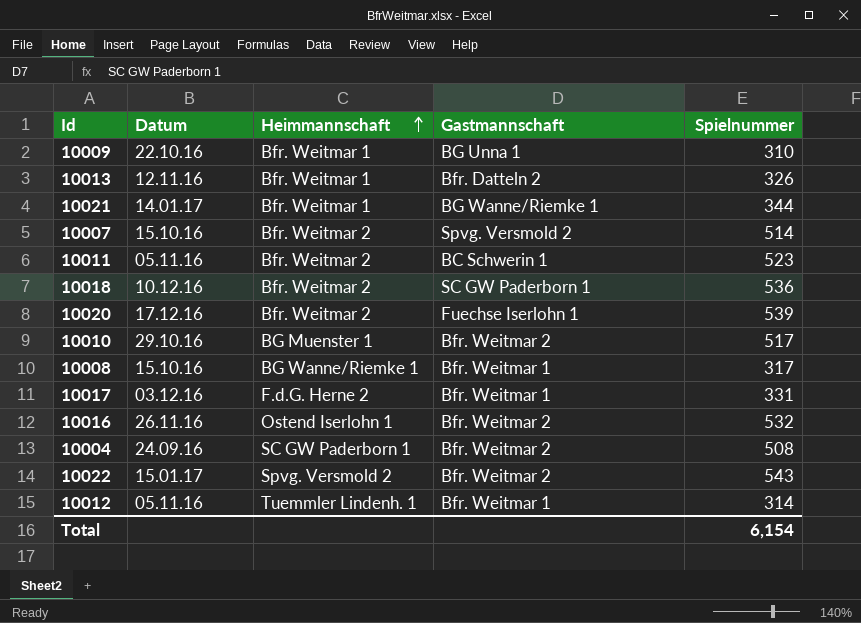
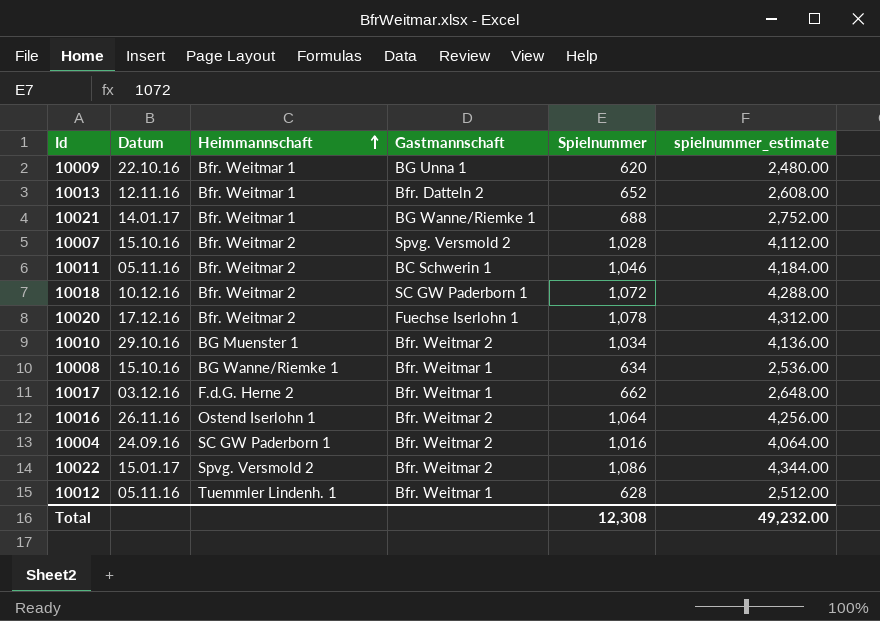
column spielnummer_estimate | formula: none -> [Spielnummer] * 4
10009 | Spielnummer: 310 -> 620
10013 | Spielnummer: 326 -> 652
10021 | Spielnummer: 344 -> 688
10007 | Spielnummer: 514 -> 1,028
10011 | Spielnummer: 523 -> 1,046
10018 | Spielnummer: 536 -> 1,072
10020 | Spielnummer: 539 -> 1,078
10010 | Spielnummer: 517 -> 1,034
10008 | Spielnummer: 317 -> 634
10017 | Spielnummer: 331 -> 662
10016 | Spielnummer: 532 -> 1,064
10004 | Spielnummer: 508 -> 1,016
10022 | Spielnummer: 543 -> 1,086
10012 | Spielnummer: 314 -> 628
Total | Spielnummer: 6,154 -> 12,308

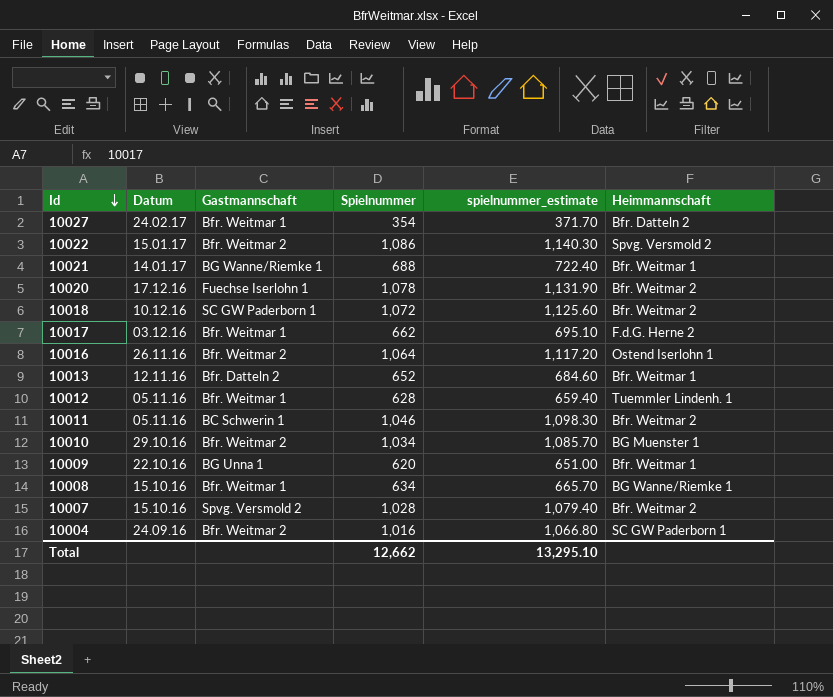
row order: Heimmannschaft ascending -> Id descending
column spielnummer_estimate | formula: [Spielnummer] * 4 -> [Spielnummer] * 1.05
column Heimmannschaft | position: 3 -> 6
row 10027: none -> 24.02.17 | Bfr. Weitmar 1 | 354 | 371.70 | Bfr. Datteln 2
Total | Spielnummer: 12,308 -> 12,662
Total | spielnummer_estimate: 49,232.00 -> 13,295.10

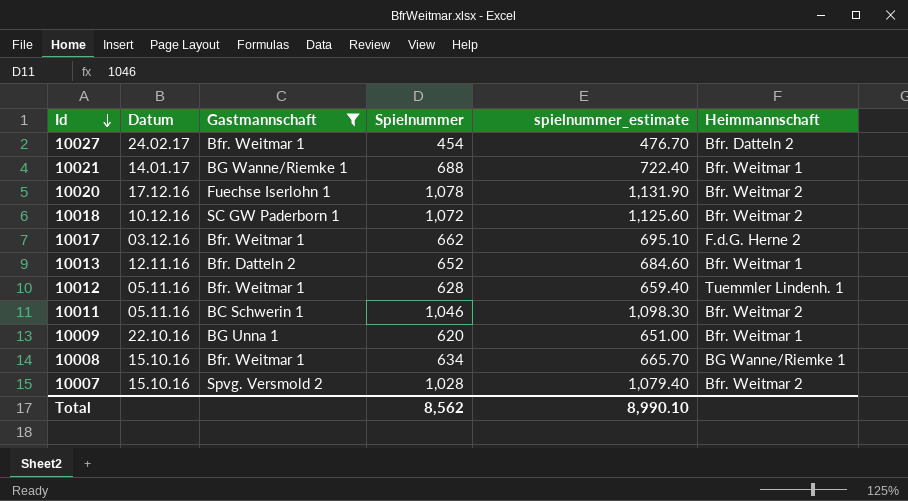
filter: none -> Gastmannschaft != Bfr. Weitmar 2
10027 | Spielnummer: 354 -> 454
10027 | spielnummer_estimate: 371.70 -> 476.70
Total | Spielnummer: 12,662 -> 8,562
Total | spielnummer_estimate: 13,295.10 -> 8,990.10

